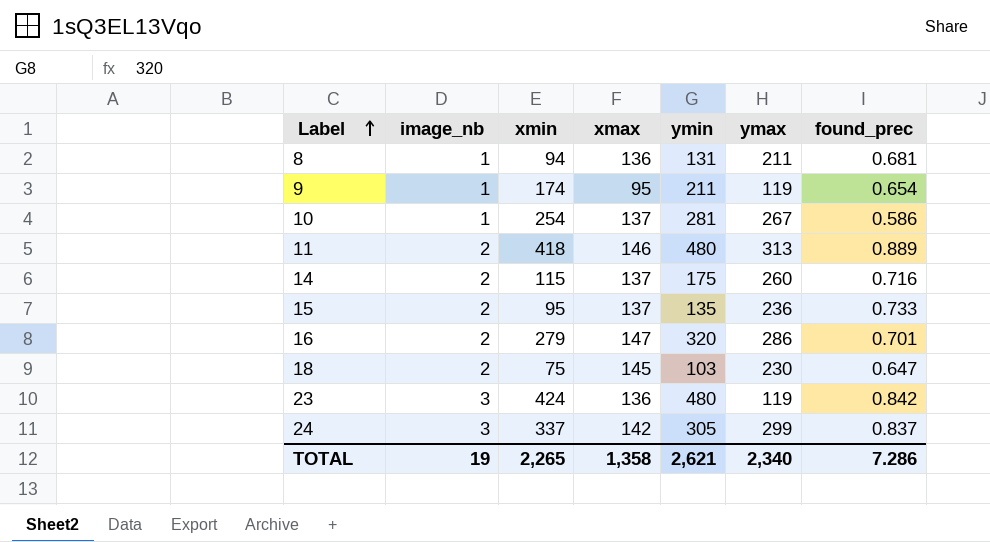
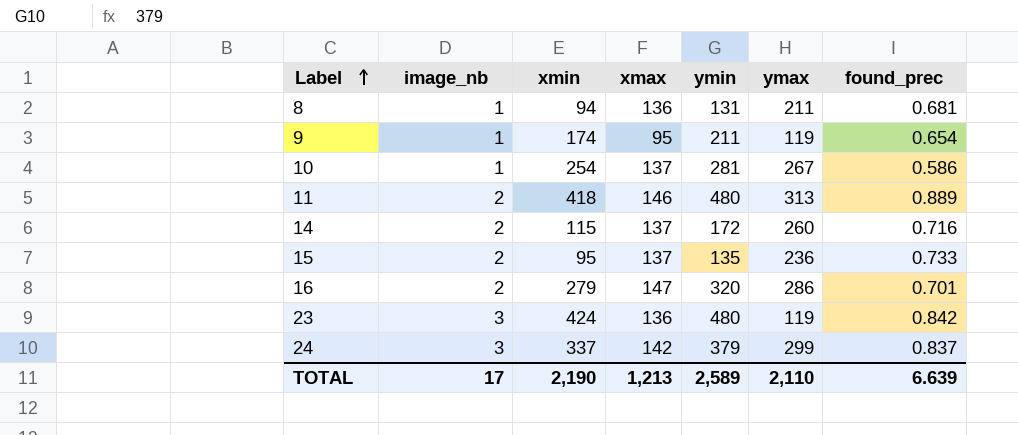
row 18: 2 | 75 | 145 | 103 | 230 | 0.647 -> none
14 | ymin: 175 -> 172
24 | ymin: 305 -> 379
TOTAL | image_nb: 19 -> 17
TOTAL | xmin: 2,265 -> 2,190
TOTAL | xmax: 1,358 -> 1,213
TOTAL | ymin: 2,621 -> 2,589
TOTAL | ymax: 2,340 -> 2,110
TOTAL | found_prec: 7.286 -> 6.639

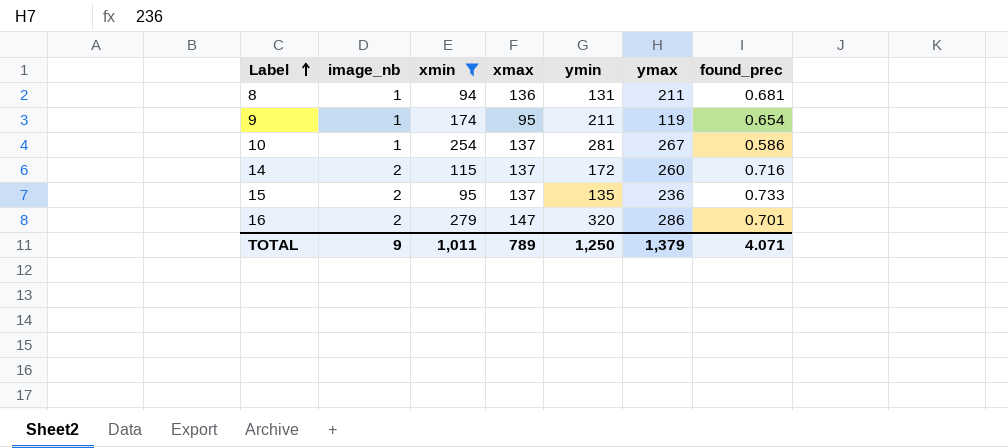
filter: none -> xmin <= 279
TOTAL | image_nb: 17 -> 9
TOTAL | xmin: 2,190 -> 1,011
TOTAL | xmax: 1,213 -> 789
TOTAL | ymin: 2,589 -> 1,250
TOTAL | ymax: 2,110 -> 1,379
TOTAL | found_prec: 6.639 -> 4.071

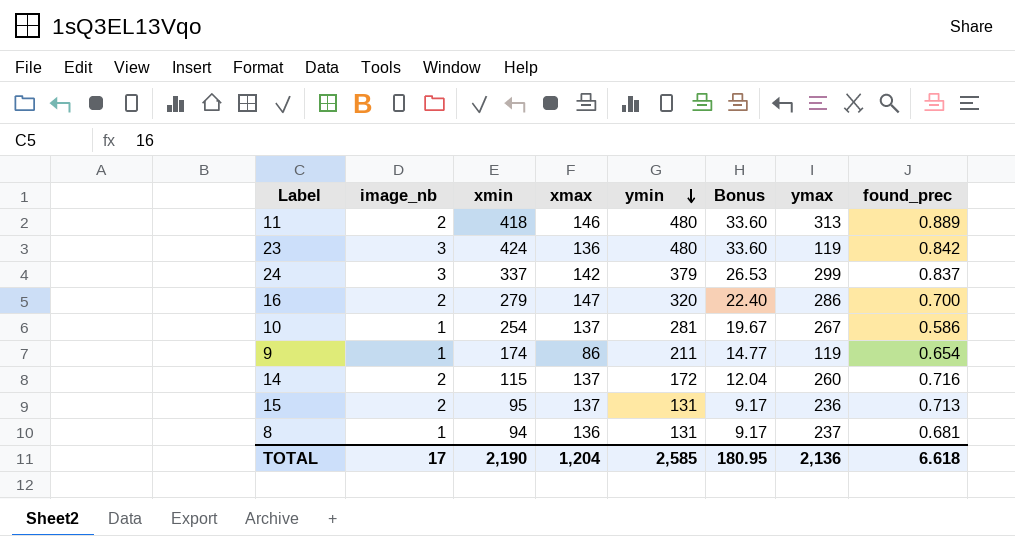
filter: xmin <= 279 -> none
row order: Label ascending -> ymin descending
column Bonus | formula: none -> [ymin] * 0.07
16 | found_prec: 0.701 -> 0.700
9 | xmax: 95 -> 86
15 | ymin: 135 -> 131
15 | found_prec: 0.733 -> 0.713
8 | ymax: 211 -> 237
TOTAL | image_nb: 9 -> 17
TOTAL | xmin: 1,011 -> 2,190
TOTAL | xmax: 789 -> 1,204
TOTAL | ymin: 1,250 -> 2,585
TOTAL | ymax: 1,379 -> 2,136
TOTAL | found_prec: 4.071 -> 6.618

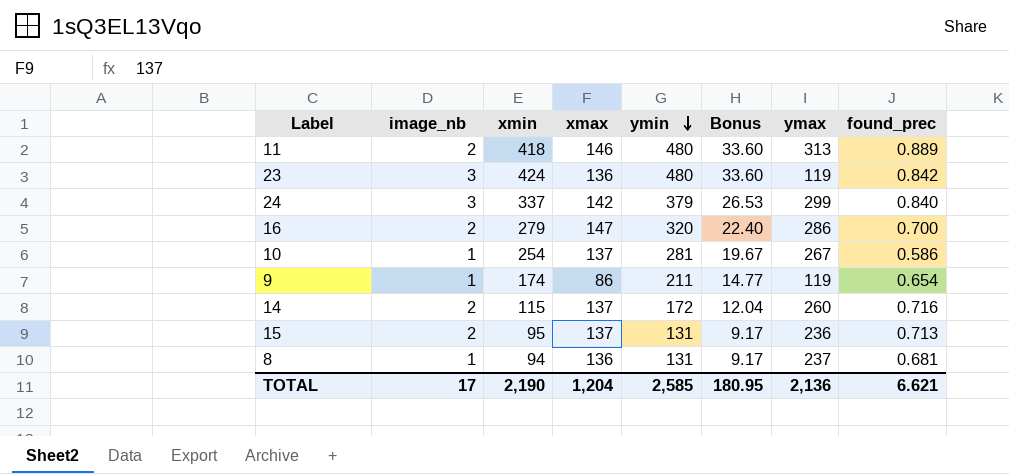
24 | found_prec: 0.837 -> 0.840
TOTAL | found_prec: 6.618 -> 6.621

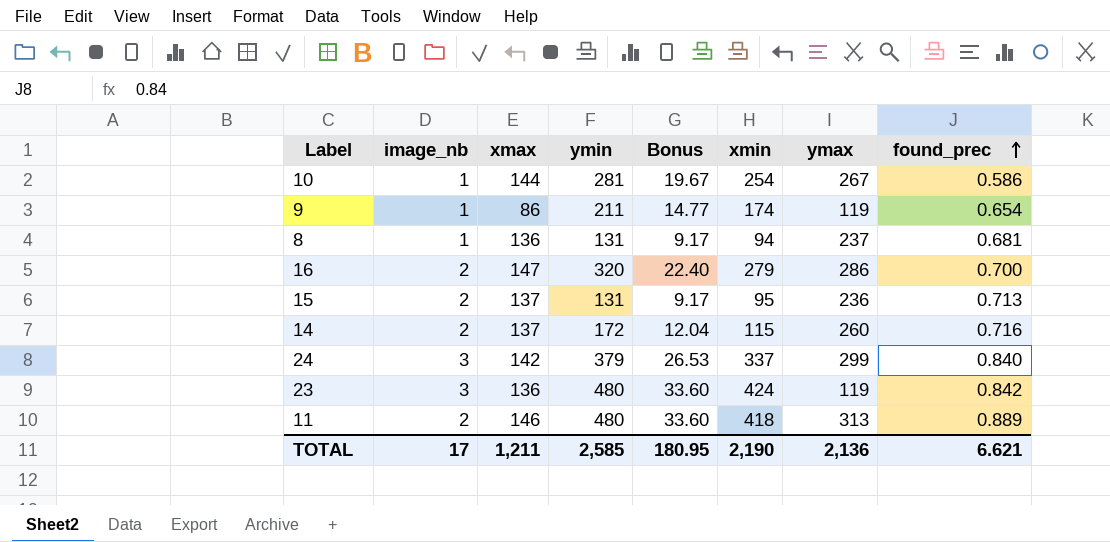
row order: ymin descending -> found_prec ascending
column xmin | position: 3 -> 6
10 | xmax: 137 -> 144
TOTAL | xmax: 1,204 -> 1,211

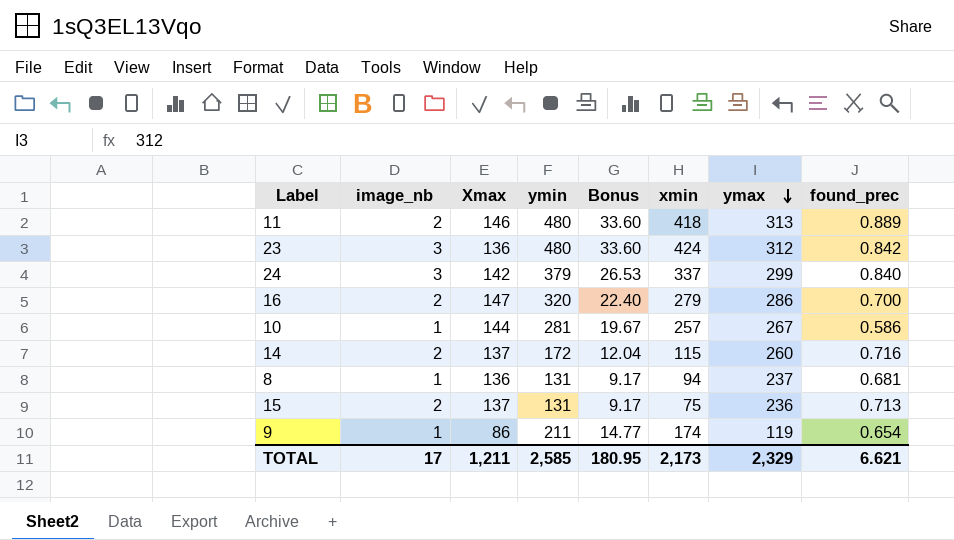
row order: found_prec ascending -> ymax descending
column name: xmax -> Xmax
23 | ymax: 119 -> 312
10 | xmin: 254 -> 257
15 | xmin: 95 -> 75
TOTAL | xmin: 2,190 -> 2,173
TOTAL | ymax: 2,136 -> 2,329

